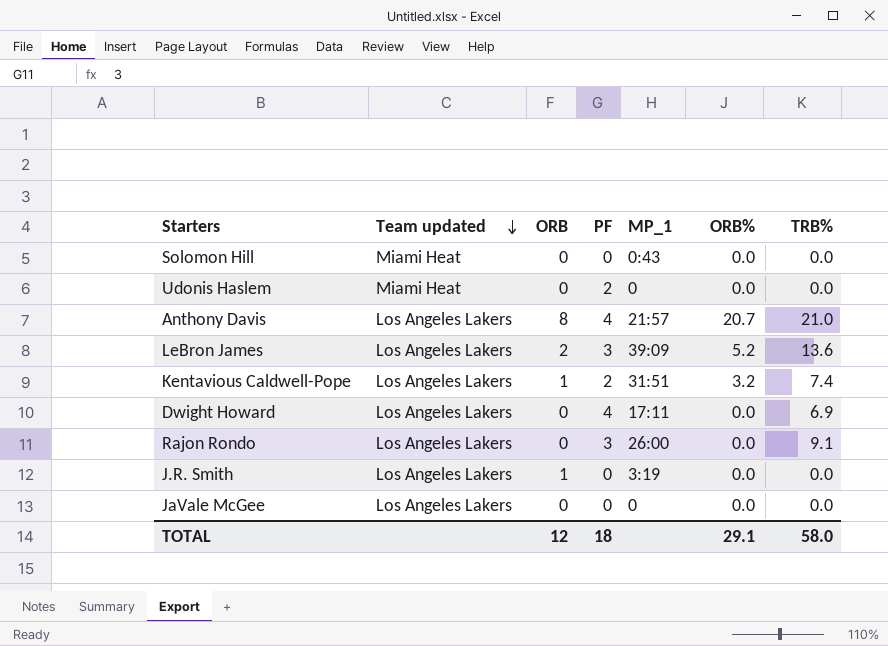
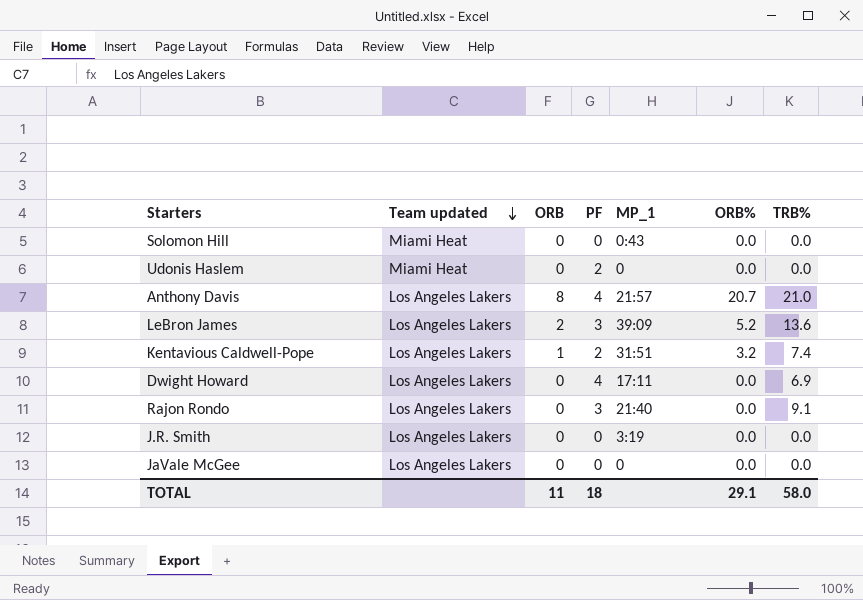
Rajon Rondo | MP_1: 26:00 -> 21:40
J.R. Smith | ORB: 1 -> 0
TOTAL | ORB: 12 -> 11

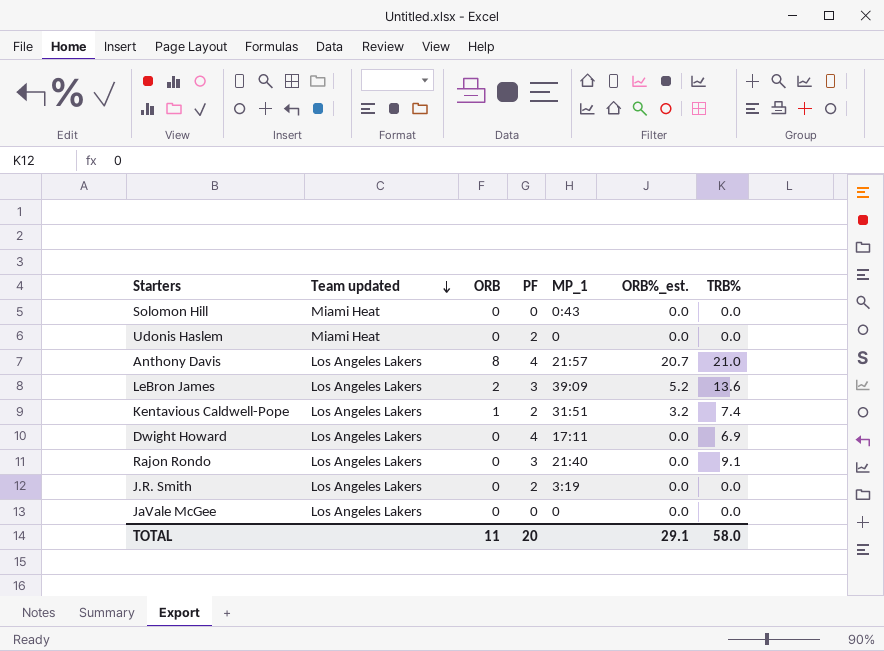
column name: ORB% -> ORB%_est.
J.R. Smith | PF: 0 -> 2
TOTAL | PF: 18 -> 20

